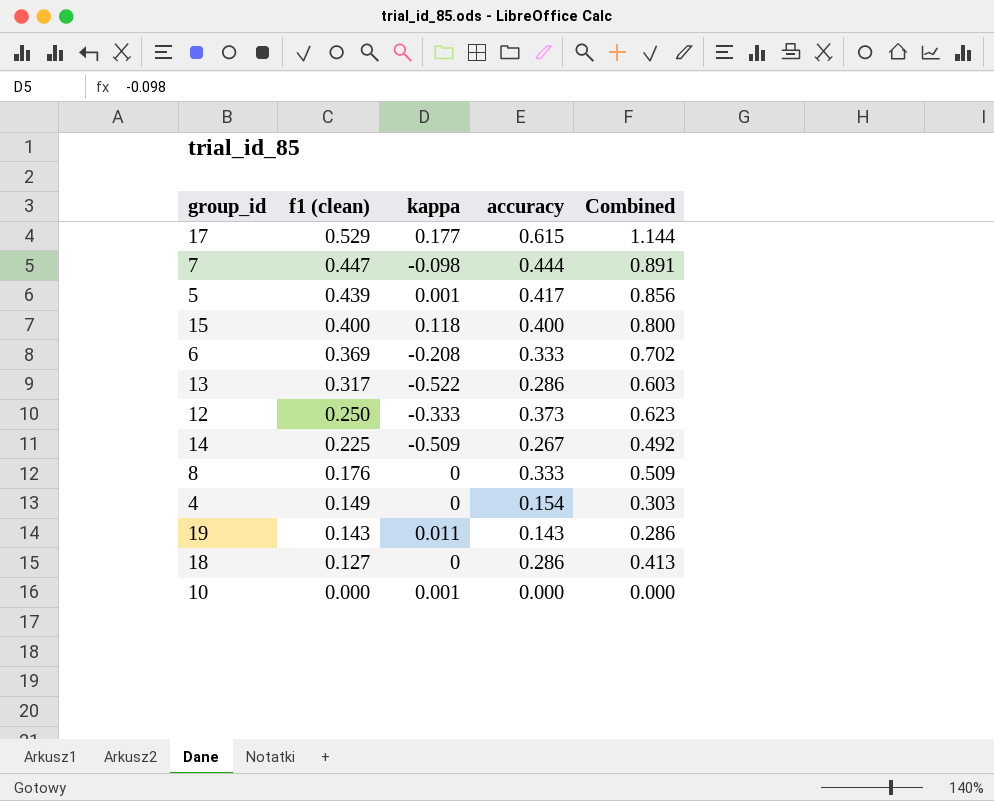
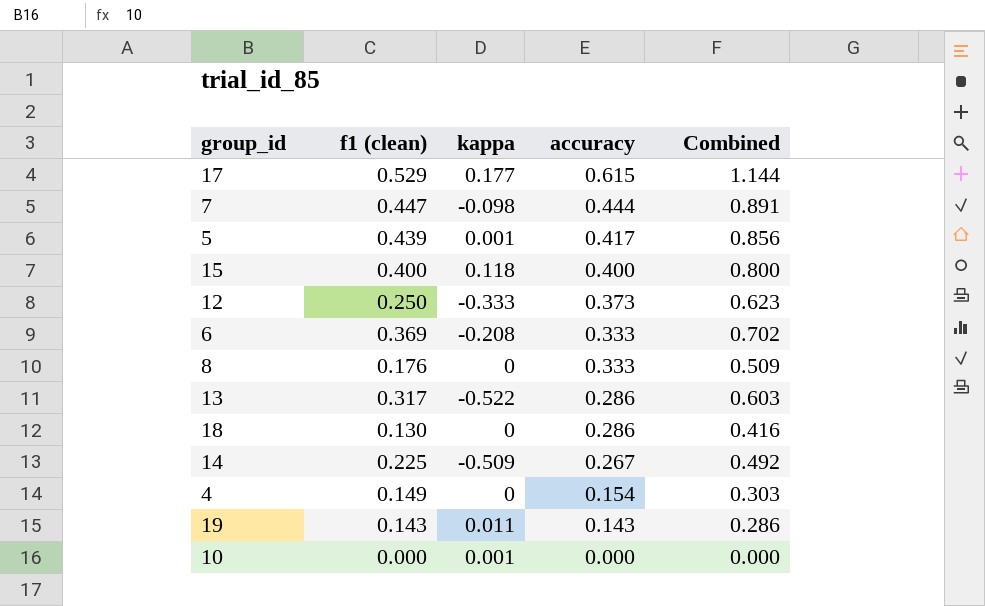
row order: f1 (clean) descending -> accuracy descending
18 | f1 (clean): 0.127 -> 0.130
18 | Combined: 0.413 -> 0.416

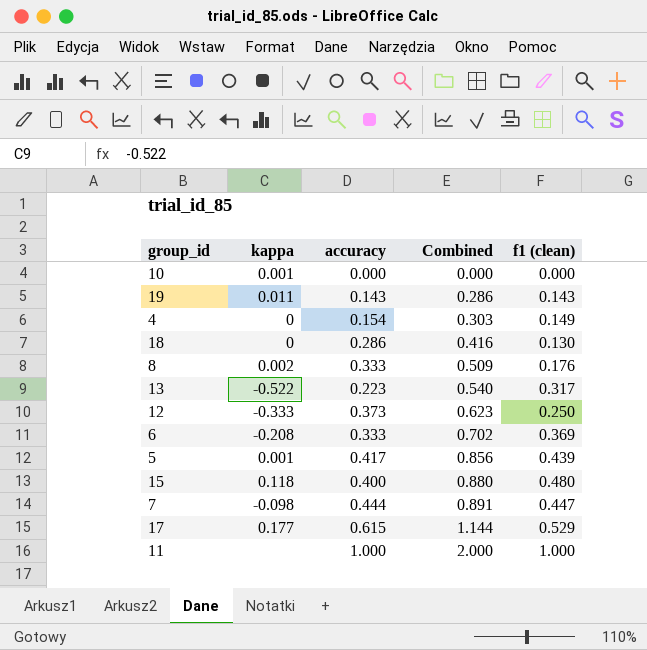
row order: accuracy descending -> Combined ascending
column f1 (clean) | position: 2 -> 5
row 14: 0.225 | -0.509 | 0.267 | 0.492 -> none
8 | kappa: 0 -> 0.002
13 | accuracy: 0.286 -> 0.223
13 | Combined: 0.603 -> 0.540
15 | Combined: 0.800 -> 0.880
15 | f1 (clean): 0.400 -> 0.480
row 11: none -> none | 1.000 | 2.000 | 1.000

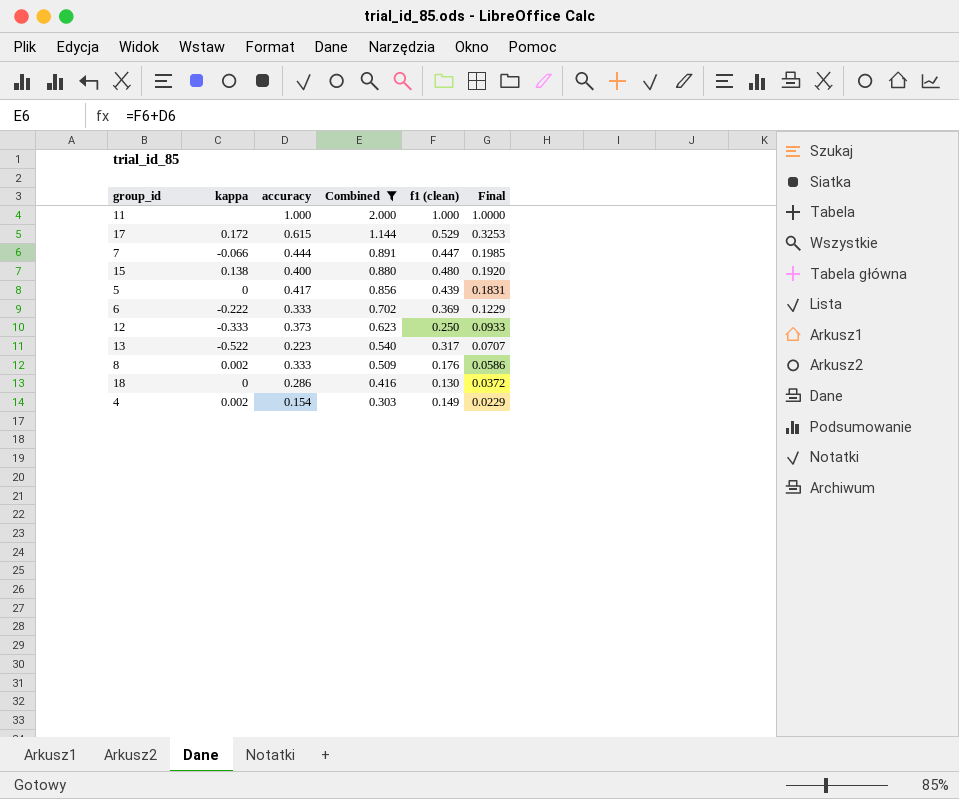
filter: none -> Combined >= 0.303
row order: Combined ascending -> Combined descending
column Final | formula: none -> [accuracy] * [f1 (clean)]
17 | kappa: 0.177 -> 0.172
7 | kappa: -0.098 -> -0.066
15 | kappa: 0.118 -> 0.138
5 | kappa: 0.001 -> 0
6 | kappa: -0.208 -> -0.222
4 | kappa: 0 -> 0.002

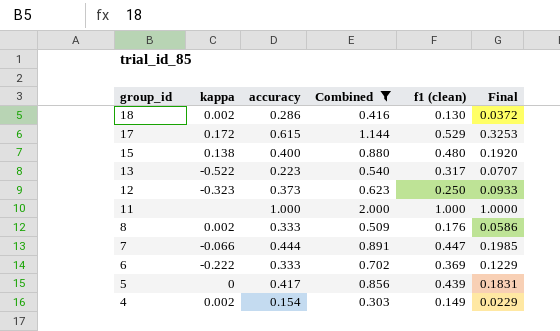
row order: Combined descending -> group_id descending
18 | kappa: 0 -> 0.002
12 | kappa: -0.333 -> -0.323

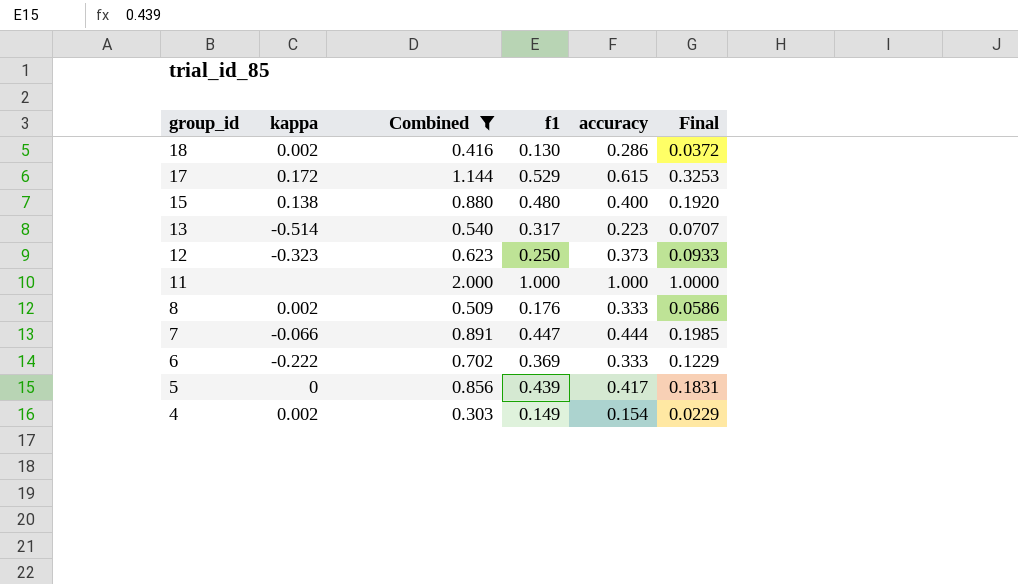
column name: f1 (clean) -> f1
column accuracy | position: 3 -> 5
13 | kappa: -0.522 -> -0.514

